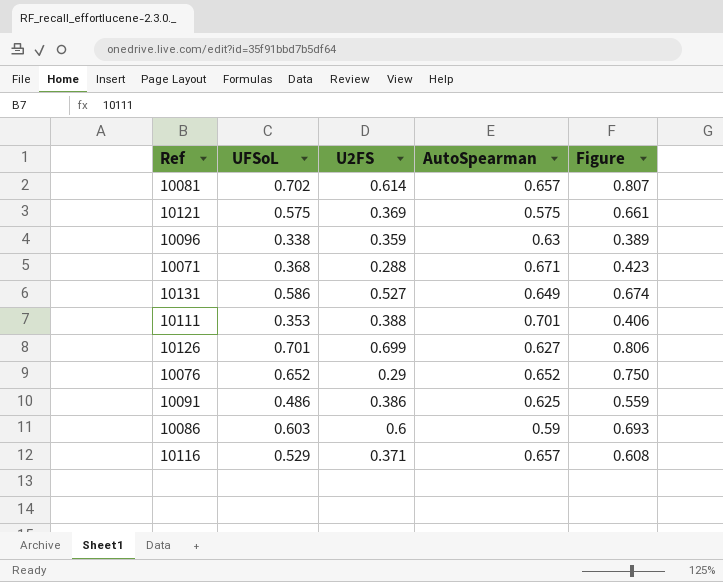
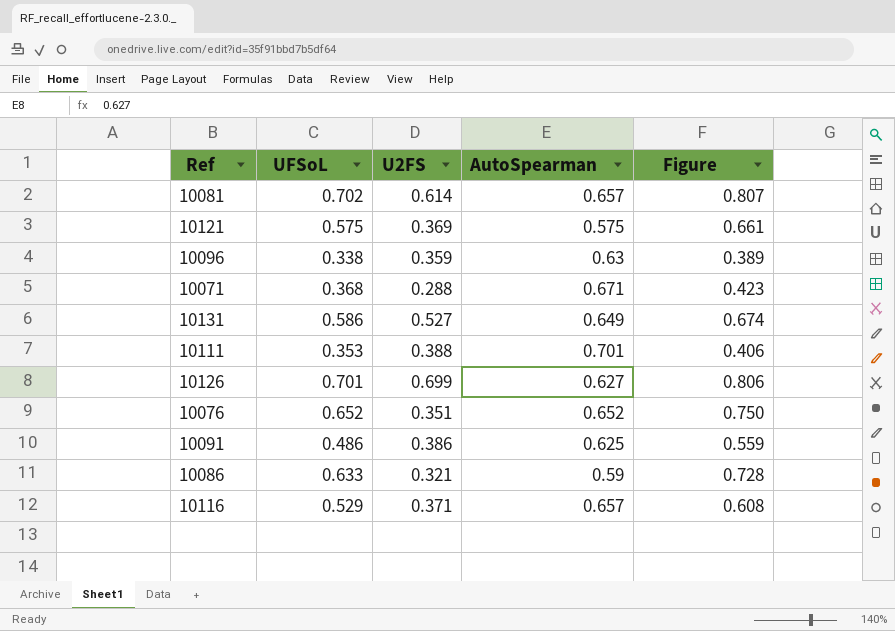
10076 | U2FS: 0.29 -> 0.351
10086 | UFSoL: 0.603 -> 0.633
10086 | U2FS: 0.6 -> 0.321
10086 | Figure: 0.693 -> 0.728

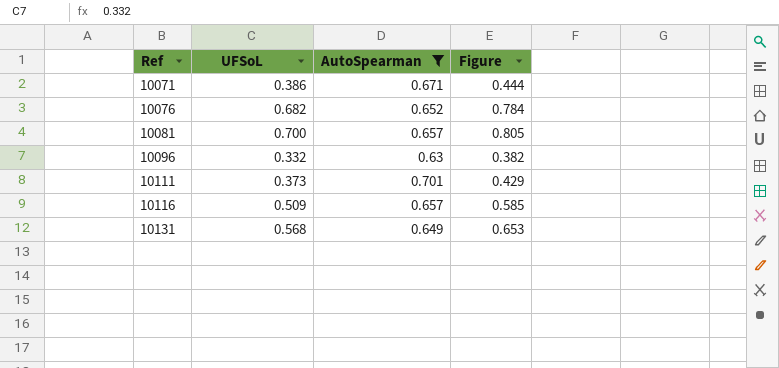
filter: none -> AutoSpearman >= 0.63
row order: none -> Ref ascending
column U2FS | position: 3 -> none
10071 | UFSoL: 0.368 -> 0.386
10071 | Figure: 0.423 -> 0.444
10076 | UFSoL: 0.652 -> 0.682
10076 | Figure: 0.750 -> 0.784
10081 | UFSoL: 0.702 -> 0.700
10081 | Figure: 0.807 -> 0.805
10096 | UFSoL: 0.338 -> 0.332
10096 | Figure: 0.389 -> 0.382
10111 | UFSoL: 0.353 -> 0.373
10111 | Figure: 0.406 -> 0.429
10116 | UFSoL: 0.529 -> 0.509
10116 | Figure: 0.608 -> 0.585
10131 | UFSoL: 0.586 -> 0.568
10131 | Figure: 0.674 -> 0.653

